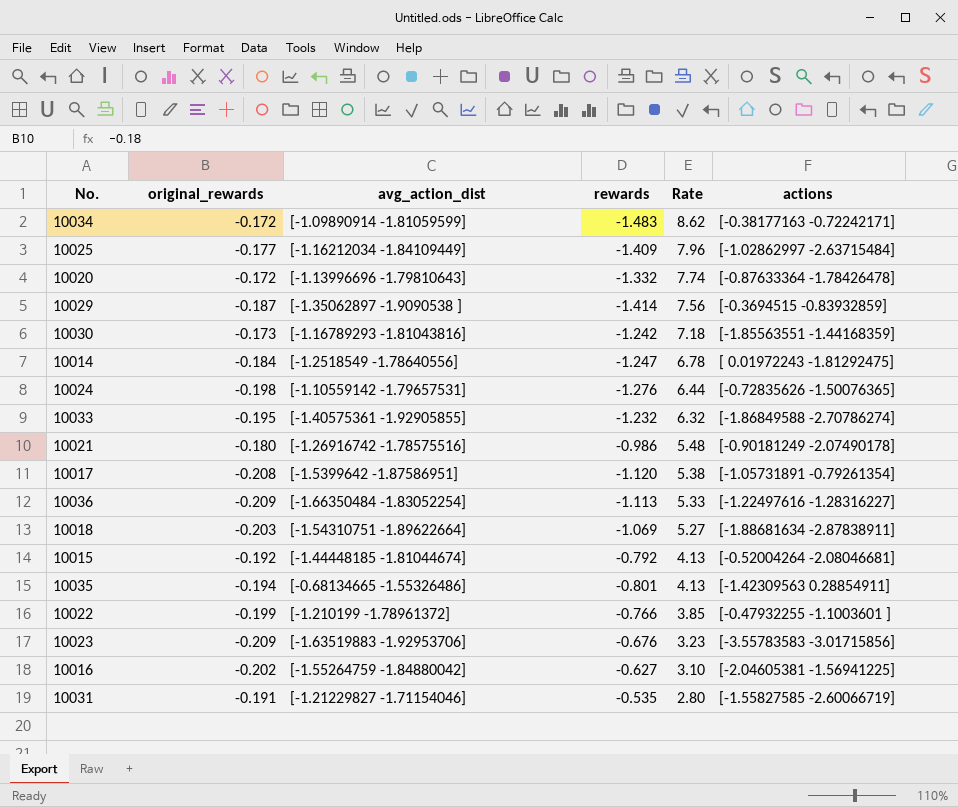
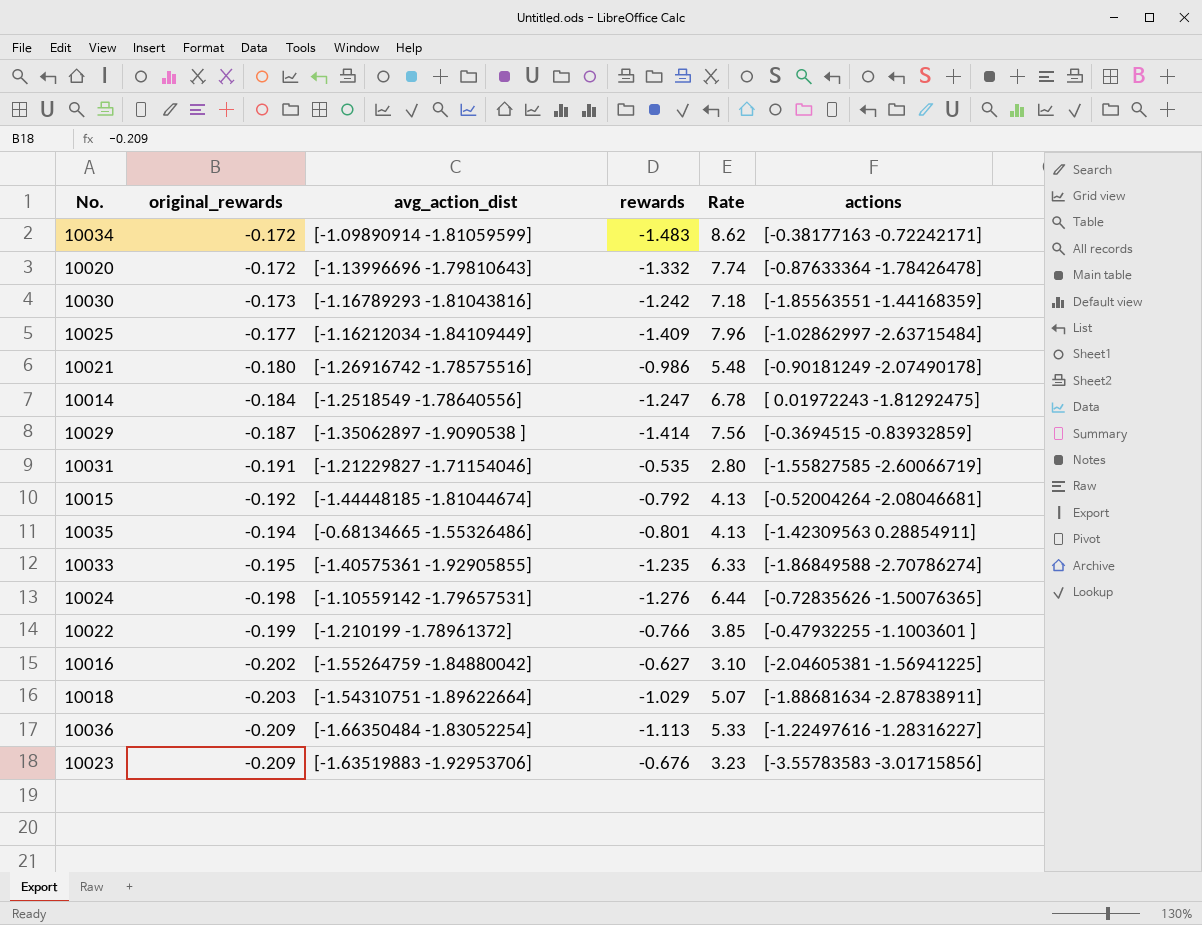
row order: Rate descending -> original_rewards descending
row 10017: -0.208 | [-1.5399642 -1.87586951] | -1.120 | 5.38 | [-1.05731891 -0.79261354] -> none
10033 | rewards: -1.232 -> -1.235
10033 | Rate: 6.32 -> 6.33
10018 | rewards: -1.069 -> -1.029
10018 | Rate: 5.27 -> 5.07

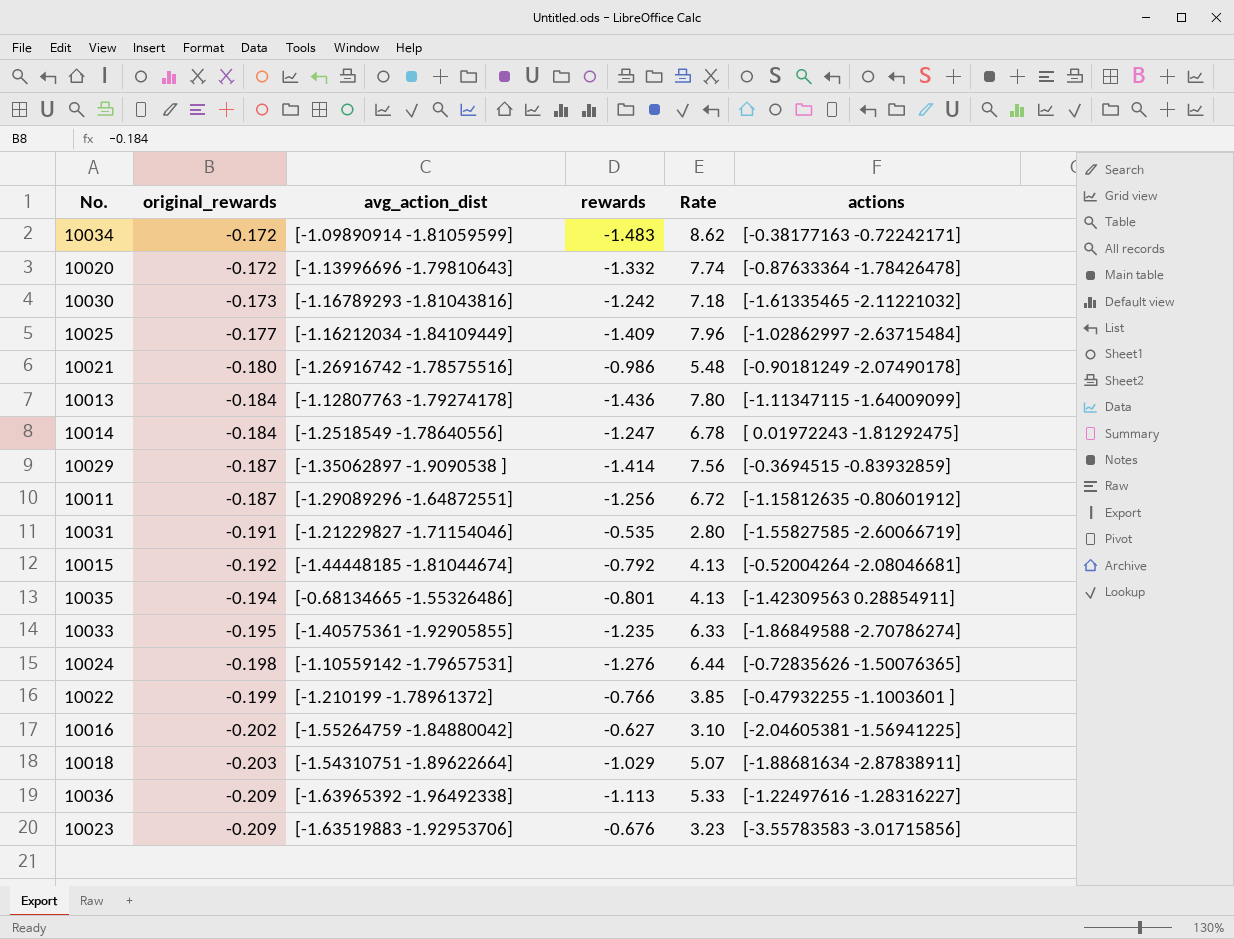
10030 | actions: [-1.85563551 -1.44168359] -> [-1.61335465 -2.11221032]
row 10013: none -> -0.184 | [-1.12807763 -1.79274178] | -1.436 | 7.80 | [-1.11347115 -1.64009099]
row 10011: none -> -0.187 | [-1.29089296 -1.64872551] | -1.256 | 6.72 | [-1.15812635 -0.80601912]
10036 | avg_action_dist: [-1.66350484 -1.83052254] -> [-1.63965392 -1.96492338]

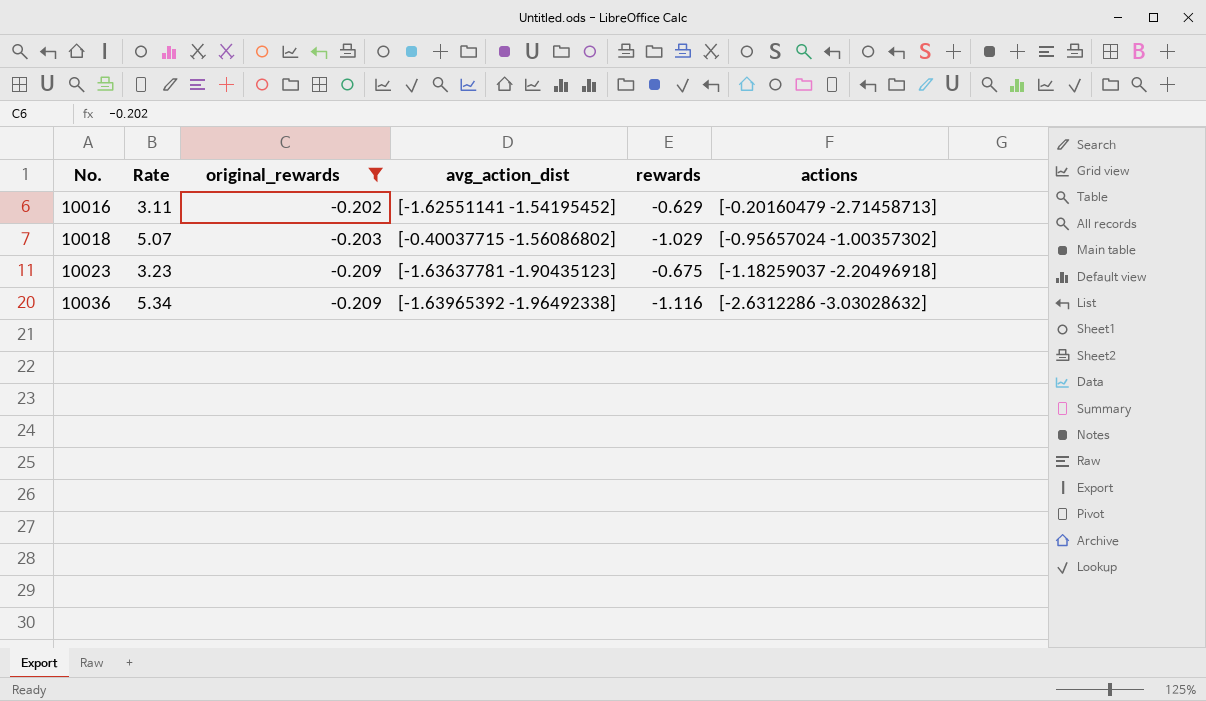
filter: none -> original_rewards <= -0.202
row order: original_rewards descending -> No. ascending
column Rate | position: 5 -> 2
10016 | Rate: 3.10 -> 3.11
10016 | avg_action_dist: [-1.55264759 -1.84880042] -> [-1.62551141 -1.54195452]
10016 | rewards: -0.627 -> -0.629
10016 | actions: [-2.04605381 -1.56941225] -> [-0.20160479 -2.71458713]
10018 | avg_action_dist: [-1.54310751 -1.89622664] -> [-0.40037715 -1.56086802]
10018 | actions: [-1.88681634 -2.87838911] -> [-0.95657024 -1.00357302]
10023 | avg_action_dist: [-1.63519883 -1.92953706] -> [-1.63637781 -1.90435123]
10023 | rewards: -0.676 -> -0.675
10023 | actions: [-3.55783583 -3.01715856] -> [-1.18259037 -2.20496918]
10036 | Rate: 5.33 -> 5.34
10036 | rewards: -1.113 -> -1.116
10036 | actions: [-1.22497616 -1.28316227] -> [-2.6312286 -3.03028632]

